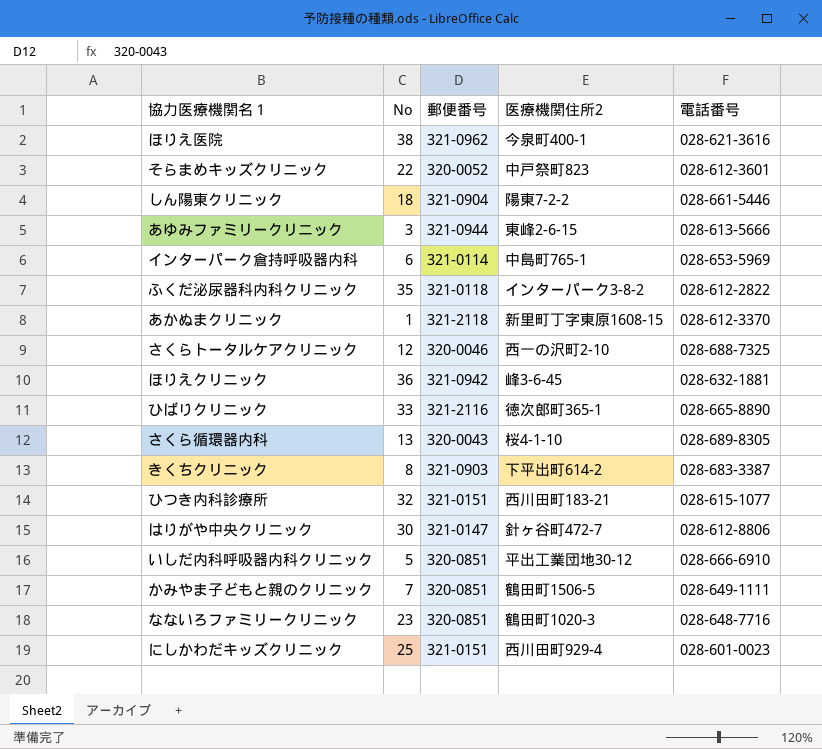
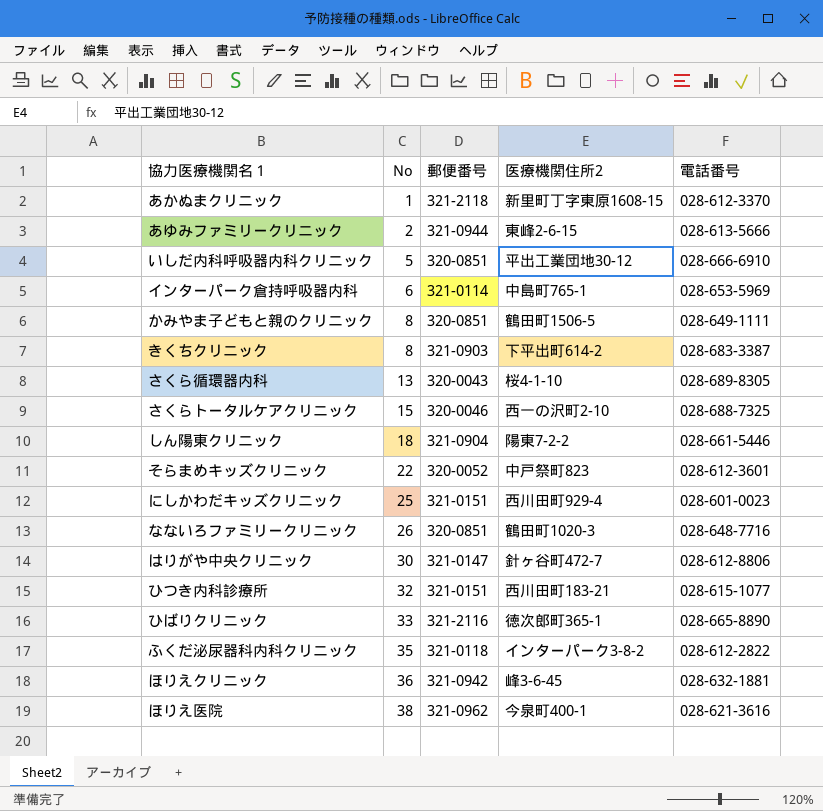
row order: none -> No ascending
あゆみファミリークリニック | No: 3 -> 2
かみやま子どもと親のクリニック | No: 7 -> 8
さくらトータルケアクリニック | No: 12 -> 15
なないろファミリークリニック | No: 23 -> 26

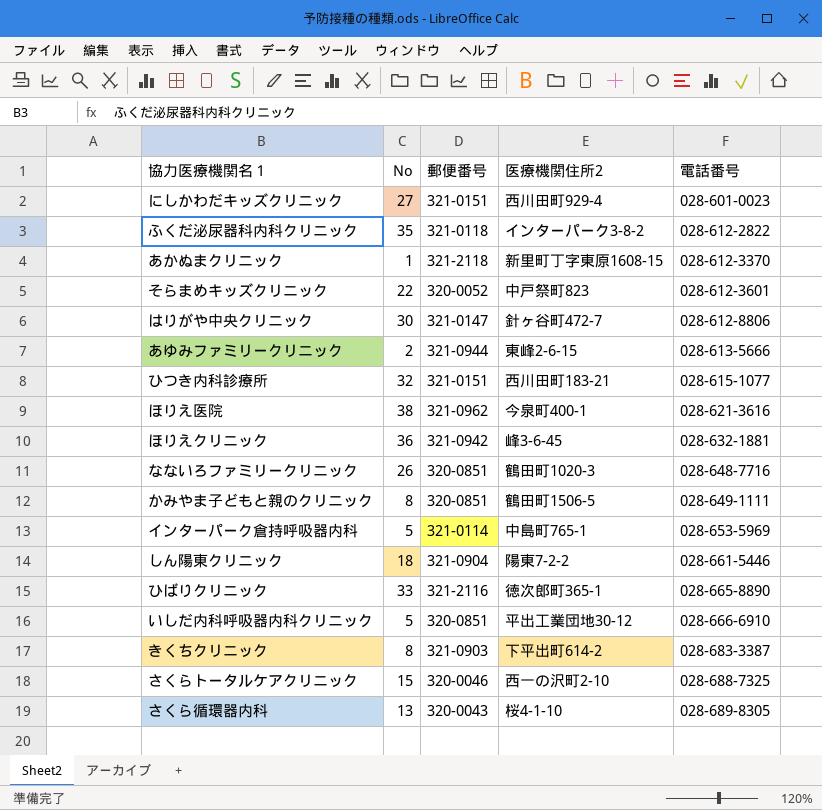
row order: No ascending -> 電話番号 ascending
にしかわだキッズクリニック | No: 25 -> 27
インターパーク倉持呼吸器内科 | No: 6 -> 5

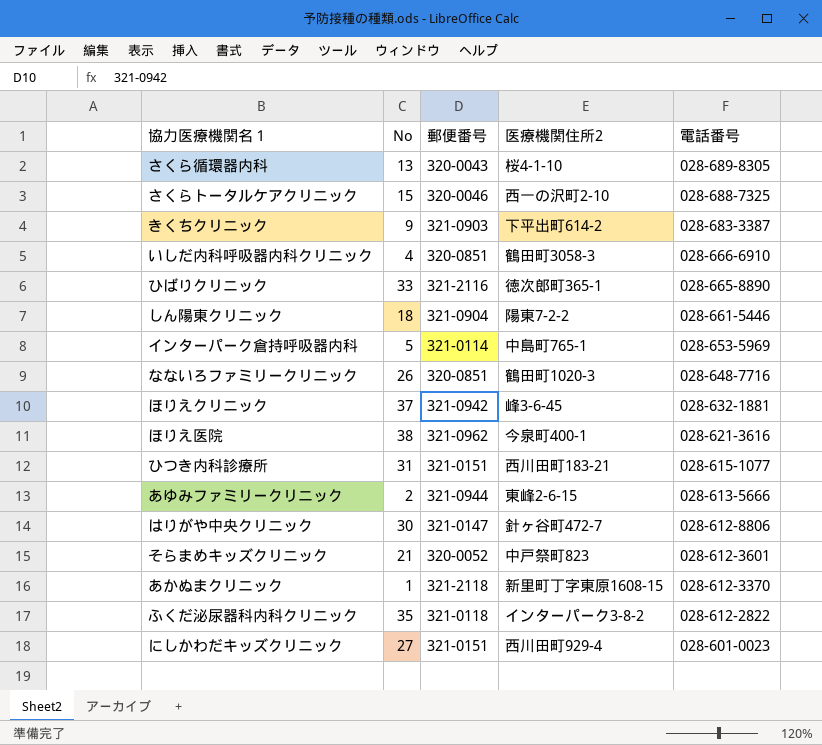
row order: 電話番号 ascending -> 電話番号 descending
row かみやま子どもと親のクリニック: 8 | 320-0851 | 鶴田町1506-5 | 028-649-1111 -> none
きくちクリニック | No: 8 -> 9
いしだ内科呼吸器内科クリニック | No: 5 -> 4
いしだ内科呼吸器内科クリニック | 医療機関住所2: 平出工業団地30-12 -> 鶴田町3058-3
ほりえクリニック | No: 36 -> 37
ひつき内科診療所 | No: 32 -> 31
そらまめキッズクリニック | No: 22 -> 21

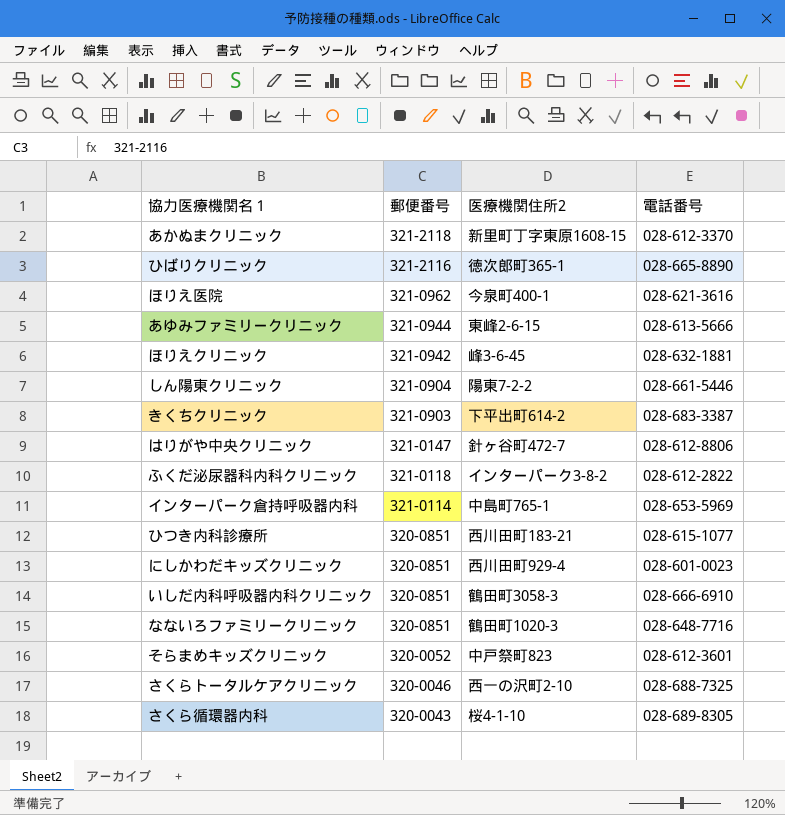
row order: 電話番号 descending -> 郵便番号 descending
column No | position: 2 -> none
ひつき内科診療所 | 郵便番号: 321-0151 -> 320-0851
にしかわだキッズクリニック | 郵便番号: 321-0151 -> 320-0851

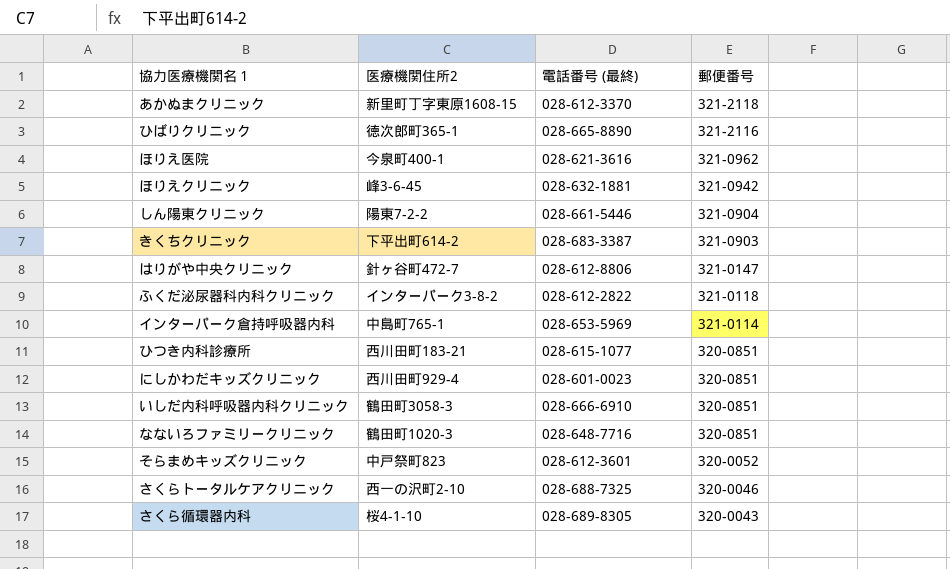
column name: 電話番号 -> 電話番号 (最終)
column 郵便番号 | position: 2 -> 4
row あゆみファミリークリニック: 321-0944 | 東峰2-6-15 | 028-613-5666 -> none

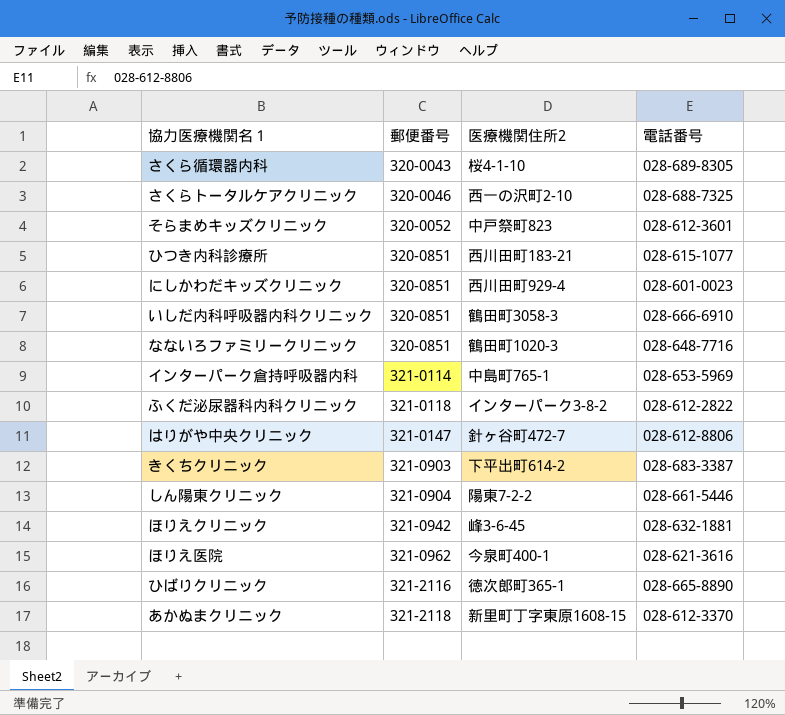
row order: 郵便番号 descending -> 郵便番号 ascending
column 郵便番号 | position: 4 -> 2
column name: 電話番号 (最終) -> 電話番号

